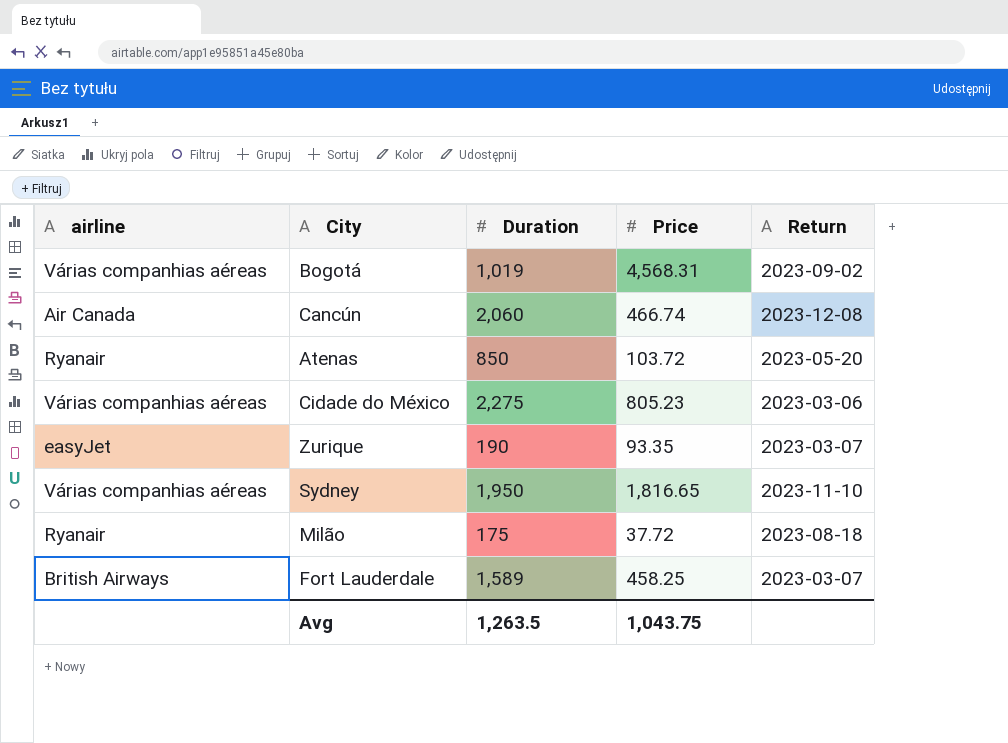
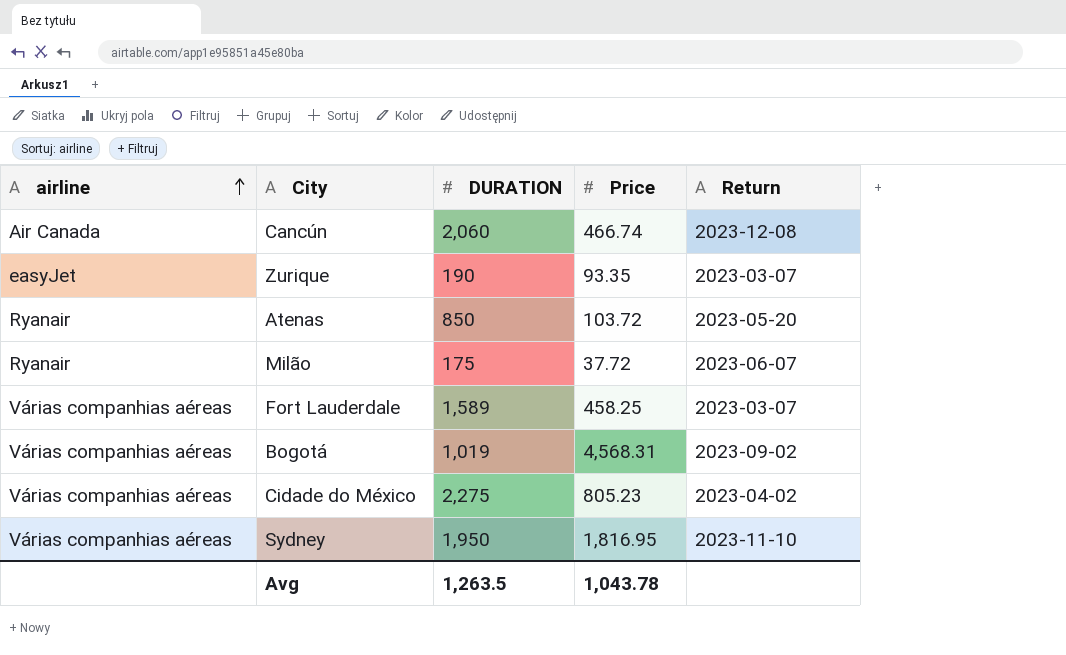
row order: none -> airline ascending
column name: Duration -> DURATION
Milão | Return: 2023-08-18 -> 2023-06-07
Fort Lauderdale | airline: British Airways -> Várias companhias aéreas
Cidade do México | Return: 2023-03-06 -> 2023-04-02
Sydney | Price: 1,816.65 -> 1,816.95
Avg | Price: 1,043.75 -> 1,043.78

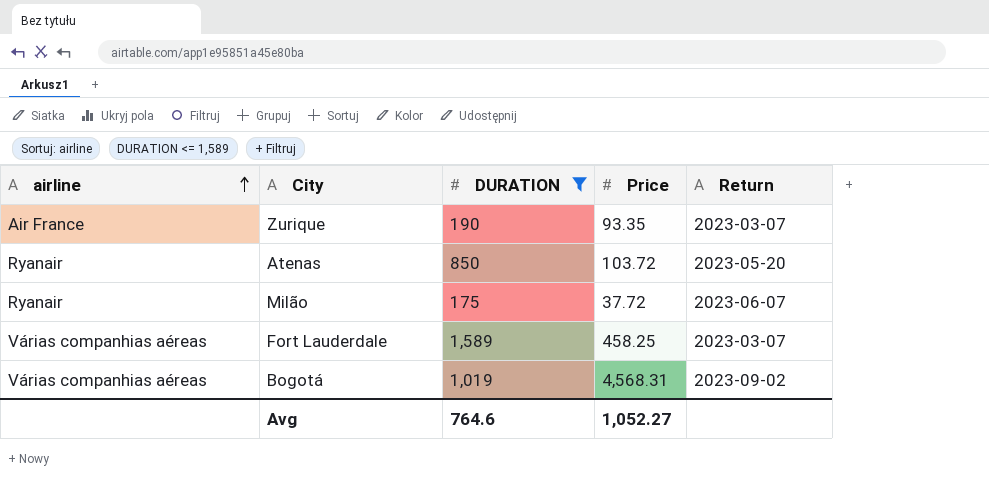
filter: none -> DURATION <= 1,589
Zurique | airline: easyJet -> Air France
Avg | DURATION: 1,263.5 -> 764.6
Avg | Price: 1,043.78 -> 1,052.27

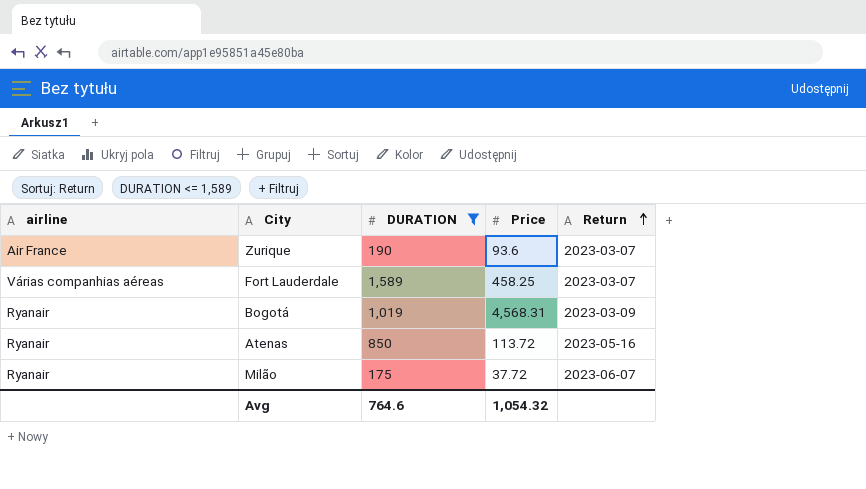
row order: airline ascending -> Return ascending
Zurique | Price: 93.35 -> 93.6
Bogotá | airline: Várias companhias aéreas -> Ryanair
Bogotá | Return: 2023-09-02 -> 2023-03-09
Atenas | Price: 103.72 -> 113.72
Atenas | Return: 2023-05-20 -> 2023-05-16
Avg | Price: 1,052.27 -> 1,054.32

